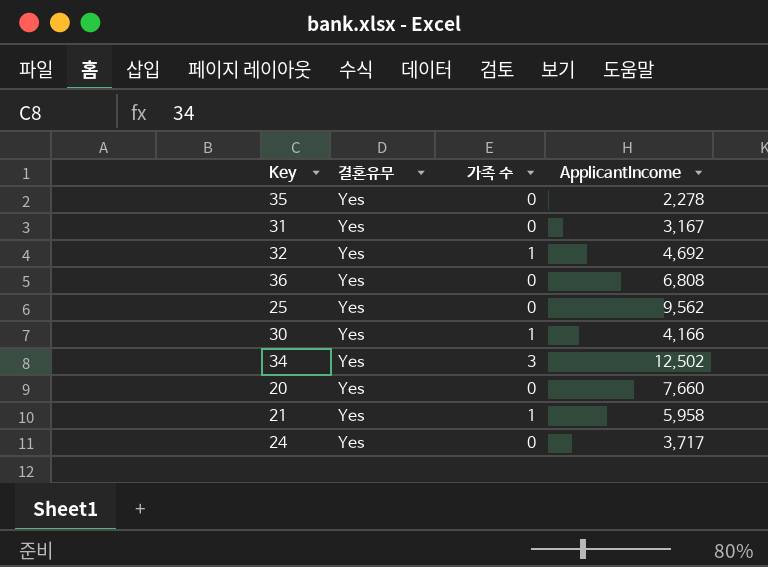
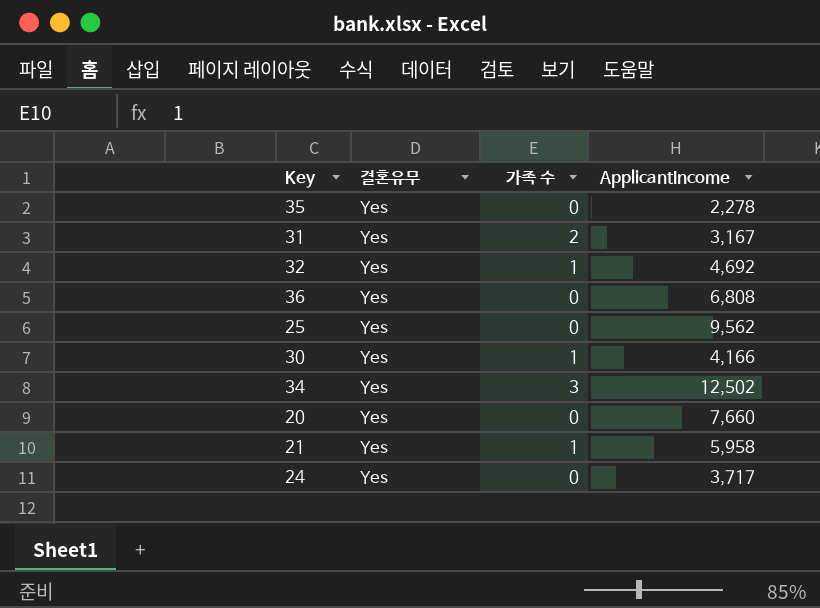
31 | 가족 수: 0 -> 2

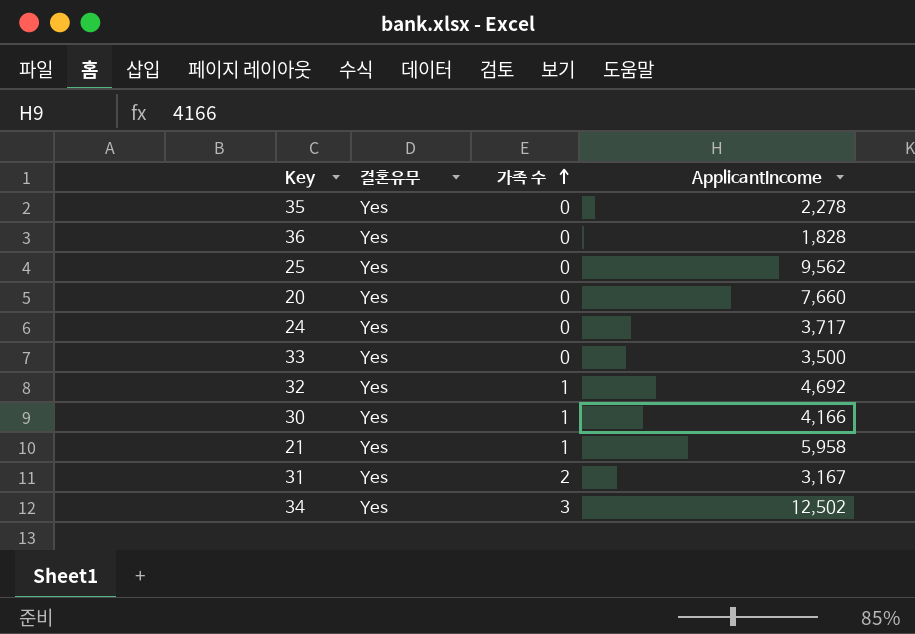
row order: none -> 가족 수 ascending
36 | ApplicantIncome: 6,808 -> 1,828
row 33: none -> Yes | 0 | 3,500

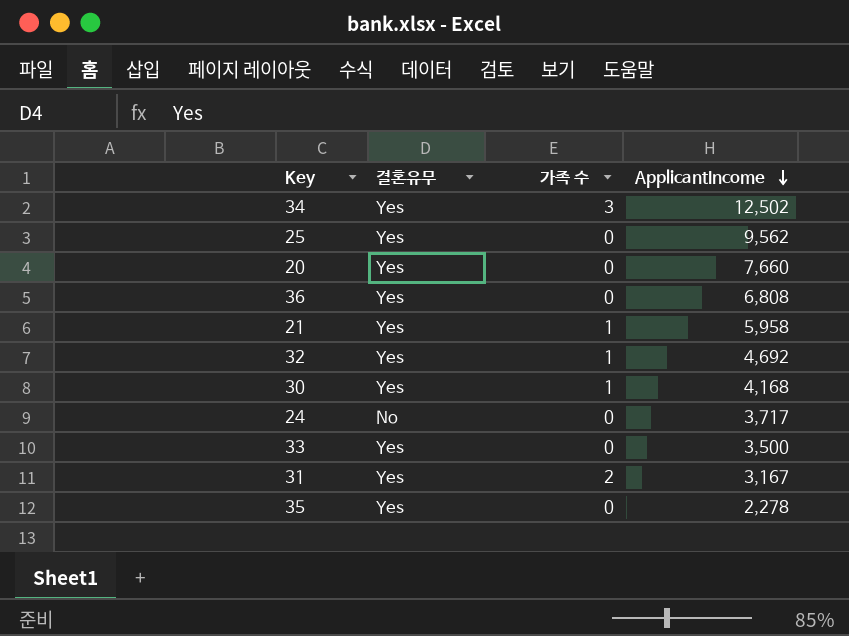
row order: 가족 수 ascending -> ApplicantIncome descending
36 | ApplicantIncome: 1,828 -> 6,808
30 | ApplicantIncome: 4,166 -> 4,168
24 | 결혼유무: Yes -> No

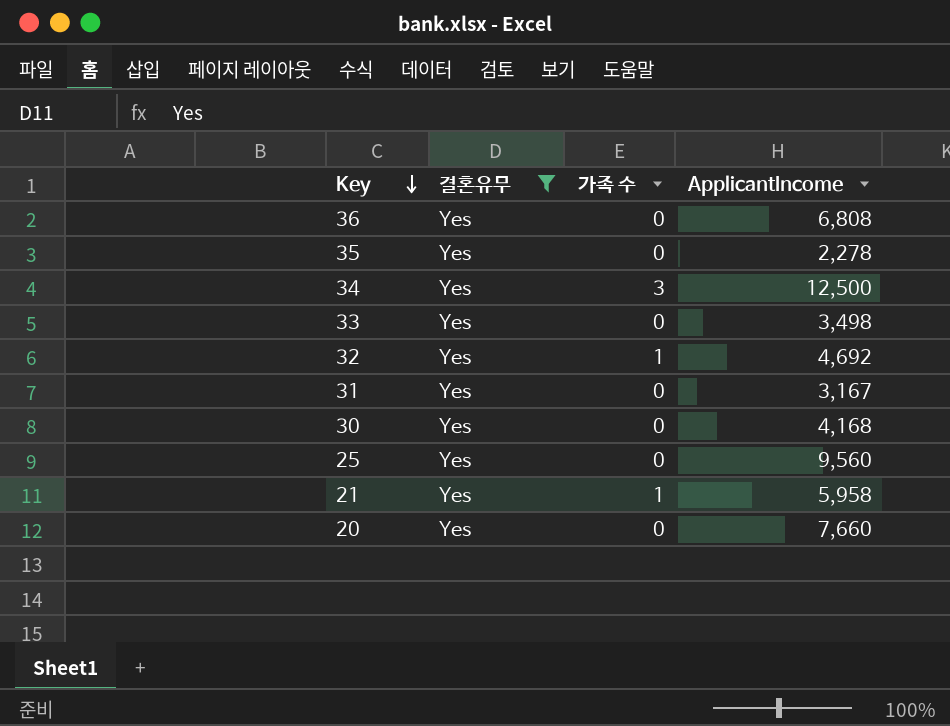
filter: none -> 결혼유무 = Yes
row order: ApplicantIncome descending -> Key descending
34 | ApplicantIncome: 12,502 -> 12,500
33 | ApplicantIncome: 3,500 -> 3,498
31 | 가족 수: 2 -> 0
30 | 가족 수: 1 -> 0
25 | ApplicantIncome: 9,562 -> 9,560

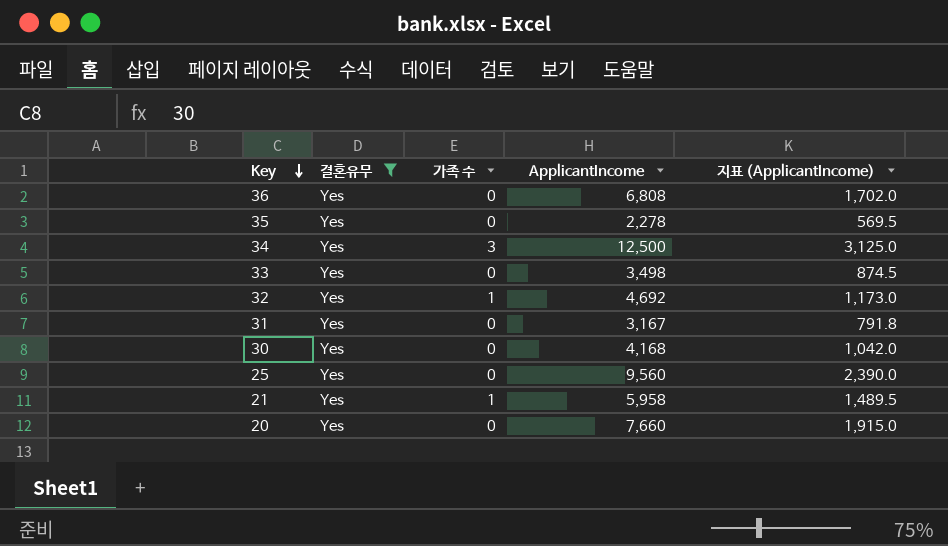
column 지표 (ApplicantIncome) | formula: none -> [ApplicantIncome] * 0.25

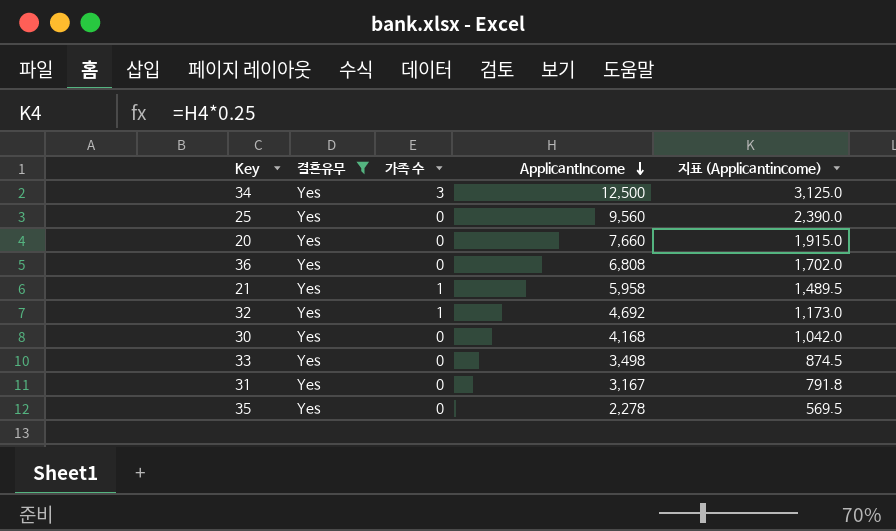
row order: Key descending -> ApplicantIncome descending
column name: 지표 (ApplicantIncome) -> 지표 (Applicantincome)

